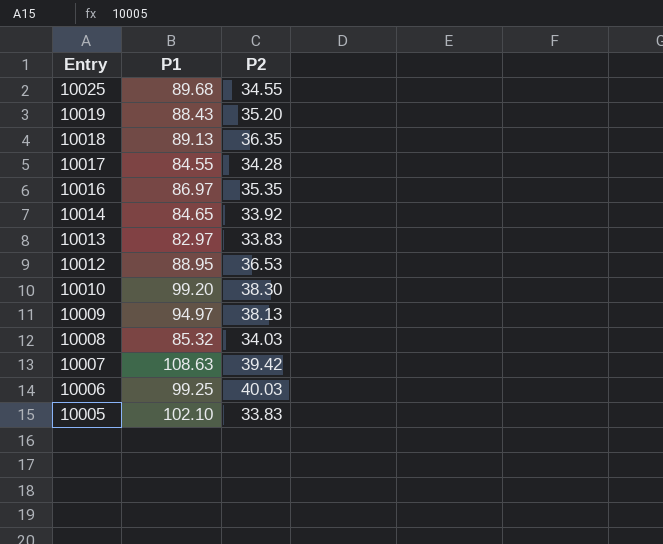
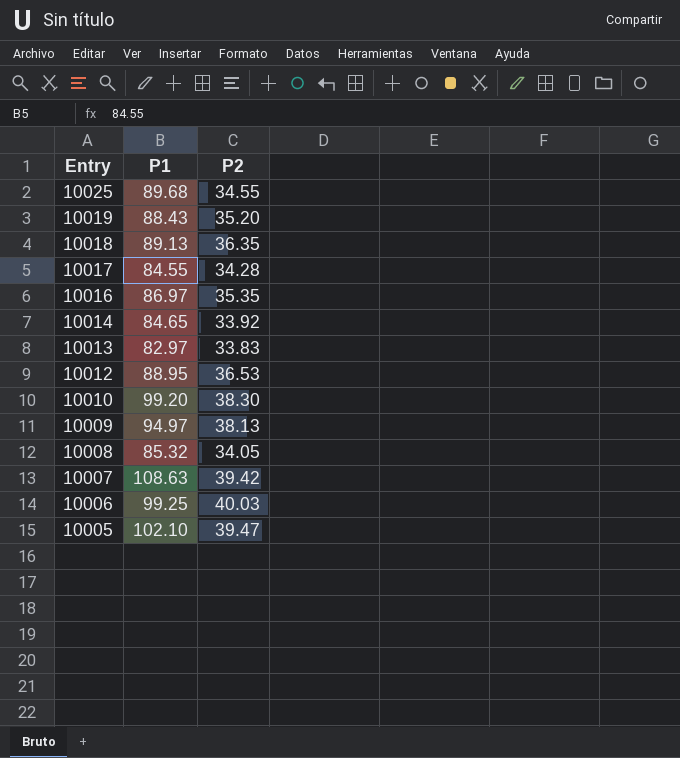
10008 | P2: 34.03 -> 34.05
10005 | P2: 33.83 -> 39.47

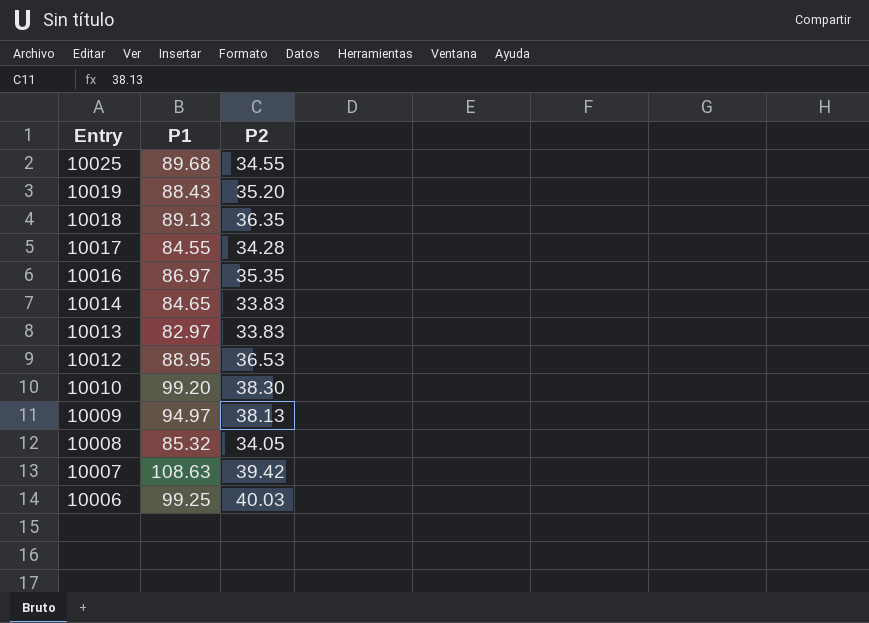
row 10005: 102.10 | 39.47 -> none
10014 | P2: 33.92 -> 33.83

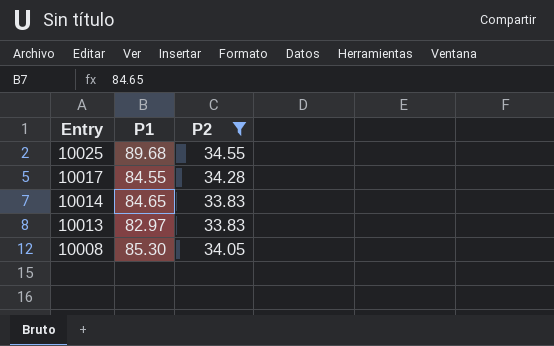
filter: none -> P2 <= 34.55
10008 | P1: 85.32 -> 85.30

